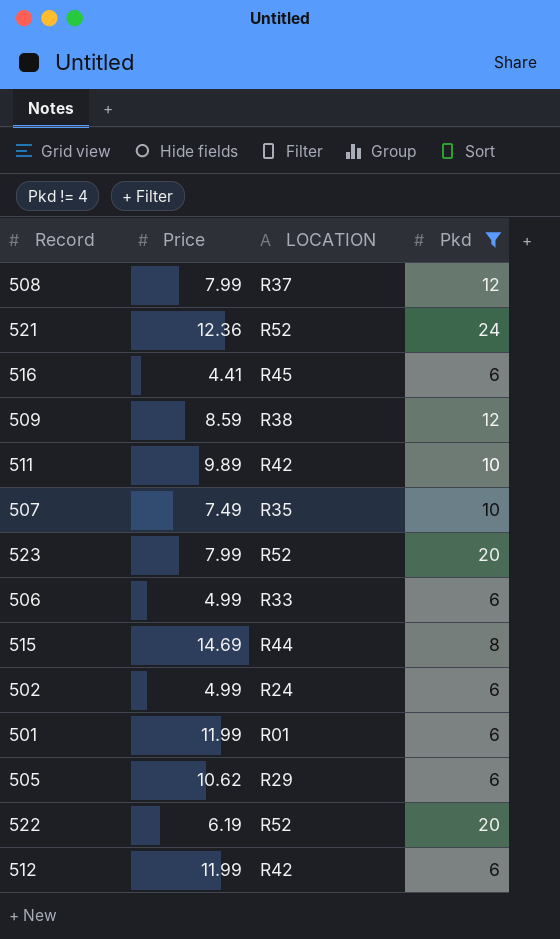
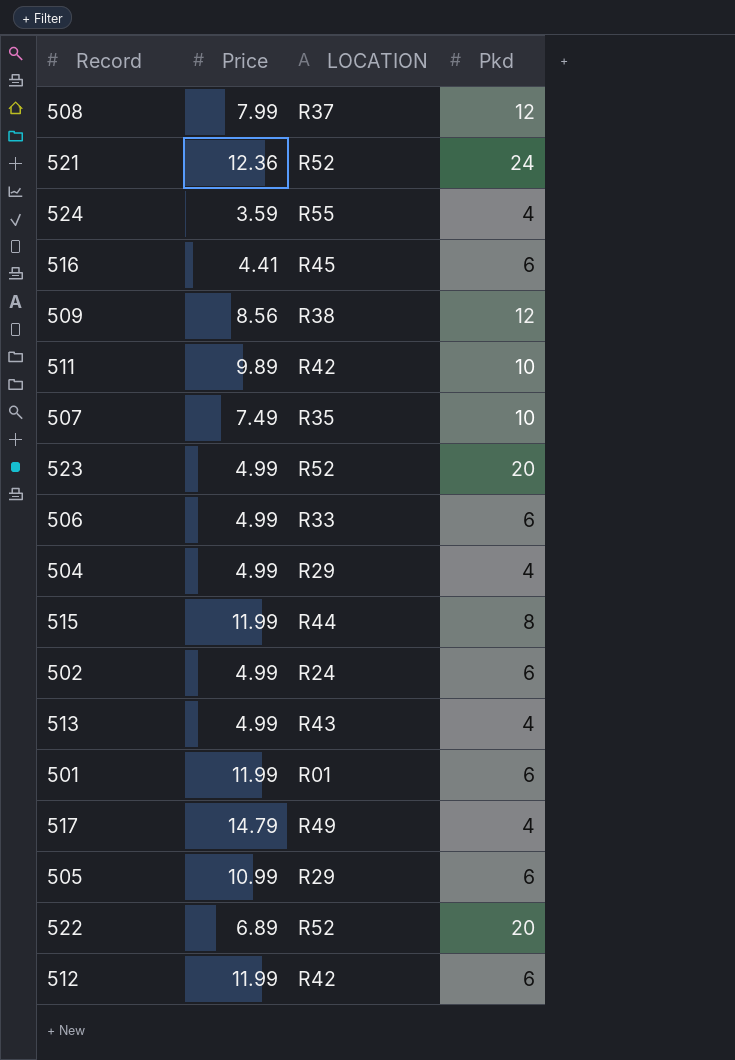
filter: Pkd != 4 -> none
509 | Price: 8.59 -> 8.56
523 | Price: 7.99 -> 4.99
515 | Price: 14.69 -> 11.99
505 | Price: 10.62 -> 10.99
522 | Price: 6.19 -> 6.89

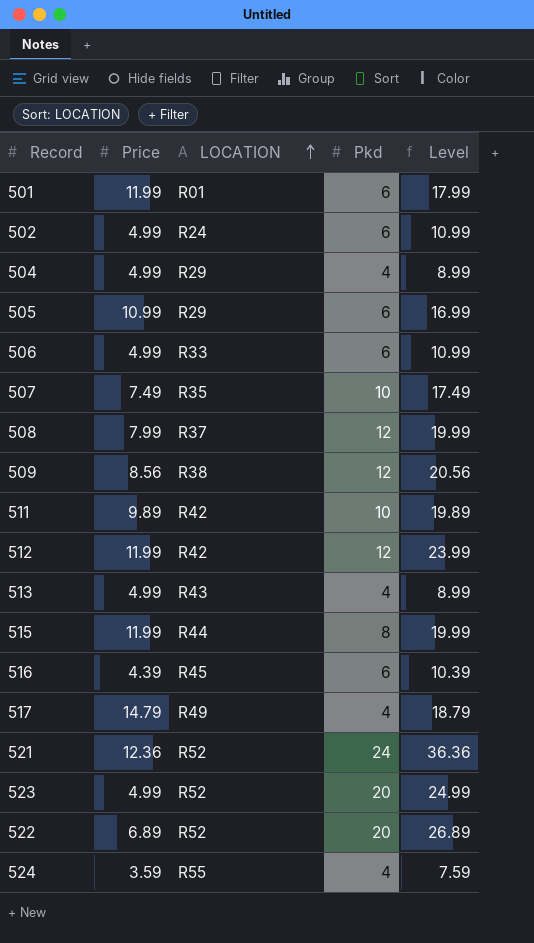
row order: none -> LOCATION ascending
column Level | formula: none -> [Price] + [Pkd]
512 | Pkd: 6 -> 12
516 | Price: 4.41 -> 4.39

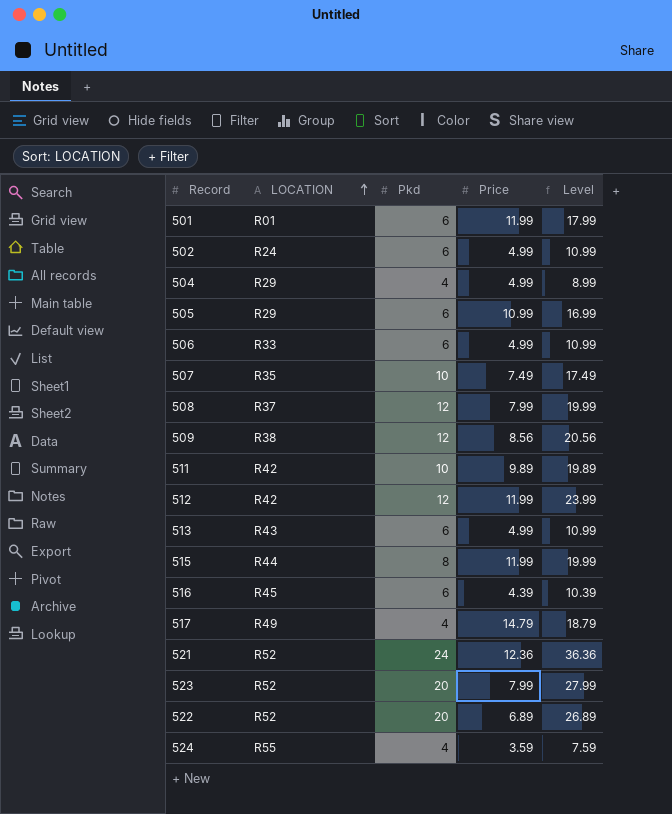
column Price | position: 2 -> 4
513 | Pkd: 4 -> 6
513 | Level: 8.99 -> 10.99
523 | Price: 4.99 -> 7.99
523 | Level: 24.99 -> 27.99

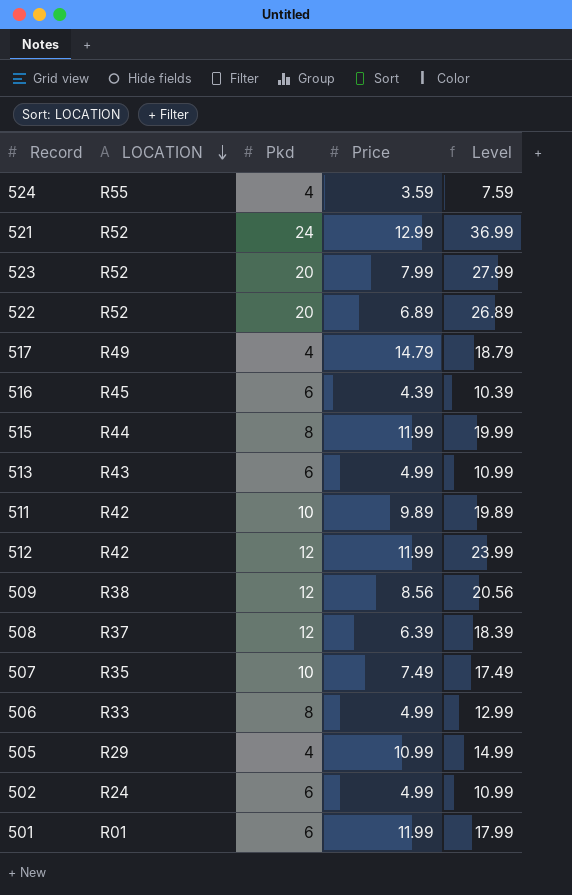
row order: LOCATION ascending -> LOCATION descending
row 504: R29 | 4 | 4.99 | 8.99 -> none
521 | Price: 12.36 -> 12.99
521 | Level: 36.36 -> 36.99
508 | Price: 7.99 -> 6.39
508 | Level: 19.99 -> 18.39
506 | Pkd: 6 -> 8
506 | Level: 10.99 -> 12.99
505 | Pkd: 6 -> 4
505 | Level: 16.99 -> 14.99

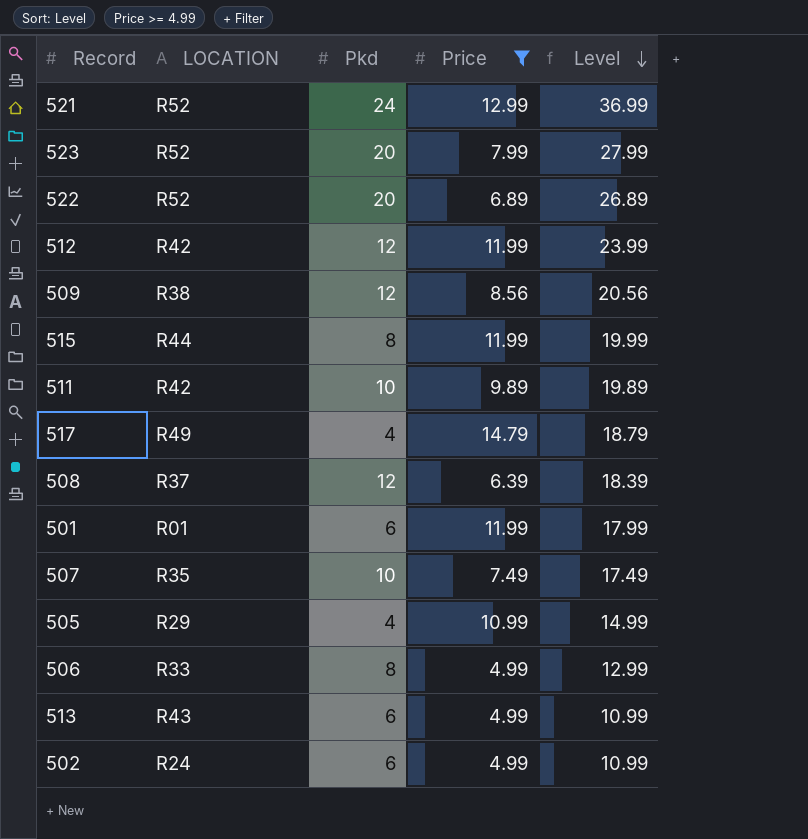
filter: none -> Price >= 4.99
row order: LOCATION descending -> Level descending

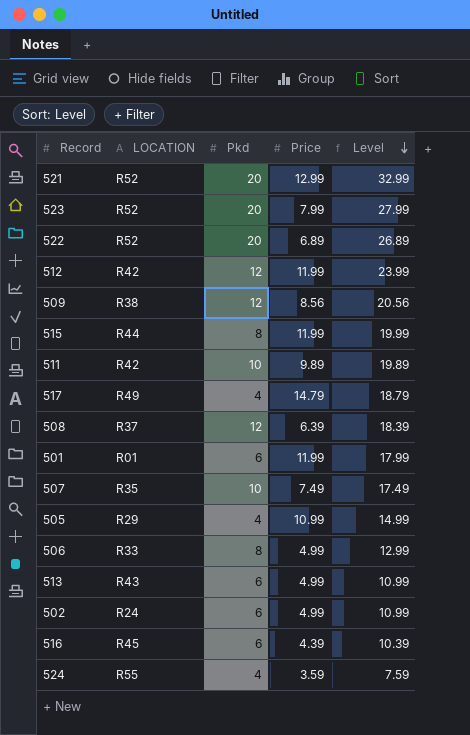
filter: Price >= 4.99 -> none
521 | Pkd: 24 -> 20
521 | Level: 36.99 -> 32.99

